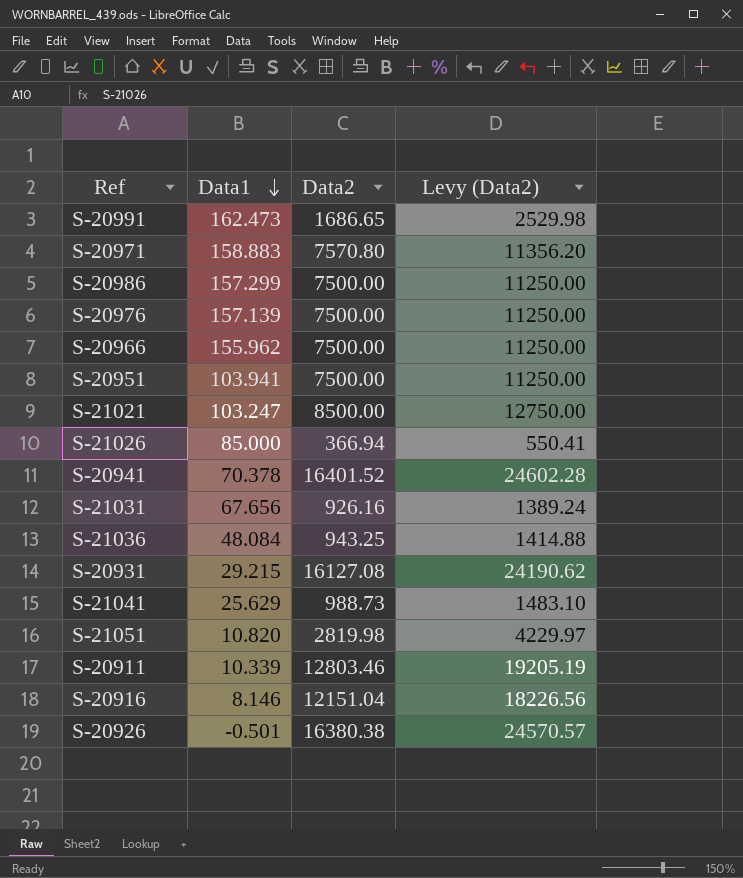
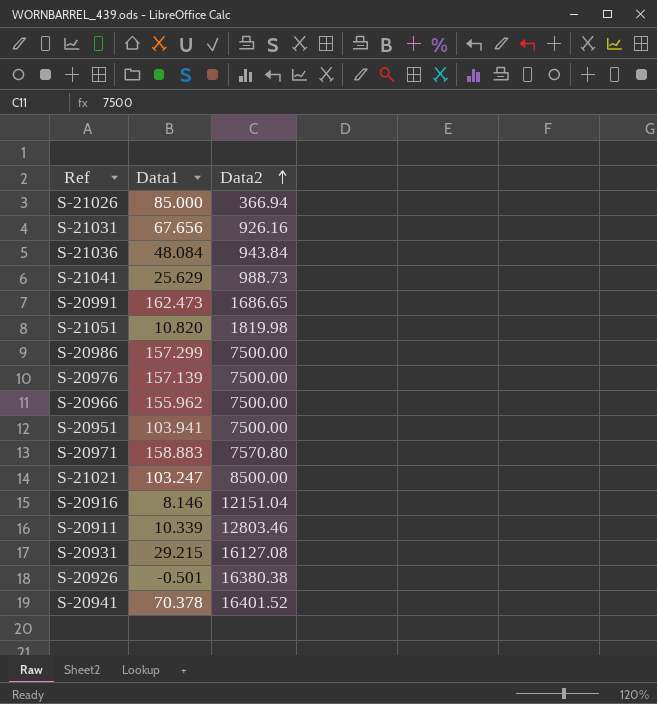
row order: Data1 descending -> Data2 ascending
column Levy (Data2) | formula: [Data2] * 1.5 -> none
S-21036 | Data2: 943.25 -> 943.84
S-21051 | Data2: 2819.98 -> 1819.98

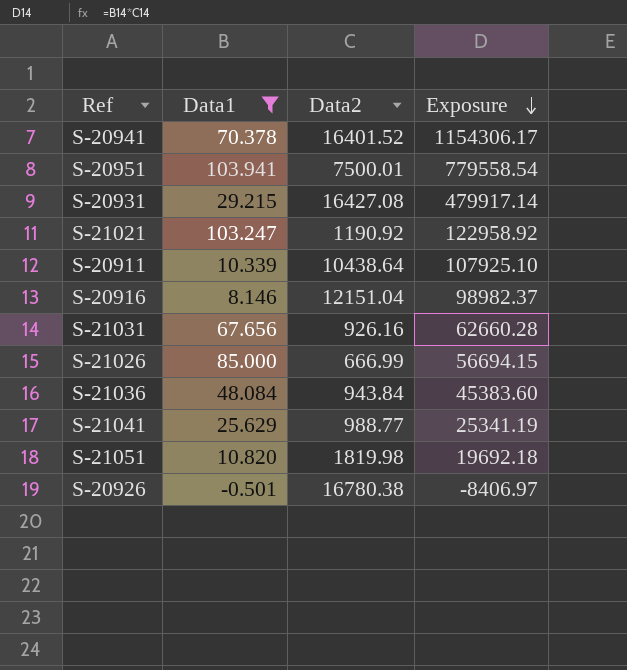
filter: none -> Data1 <= 103.941
row order: Data2 ascending -> Exposure descending
column Exposure | formula: none -> [Data1] * [Data2]
S-20951 | Data2: 7500.00 -> 7500.01
S-20931 | Data2: 16127.08 -> 16427.08
S-21021 | Data2: 8500.00 -> 1190.92
S-20911 | Data2: 12803.46 -> 10438.64
S-21026 | Data2: 366.94 -> 666.99
S-21041 | Data2: 988.73 -> 988.77
S-20926 | Data2: 16380.38 -> 16780.38

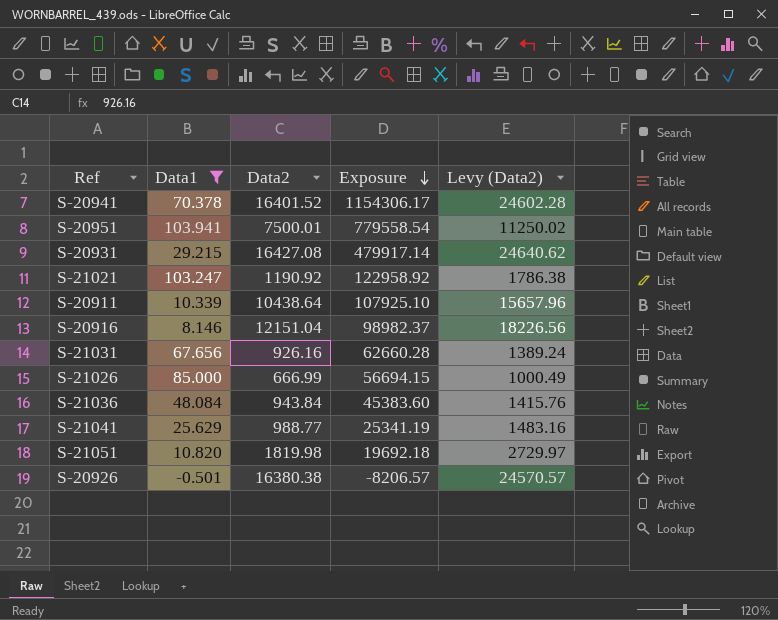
column Levy (Data2) | formula: none -> [Data2] * 1.5
S-20926 | Data2: 16780.38 -> 16380.38
S-20926 | Exposure: -8406.97 -> -8206.57

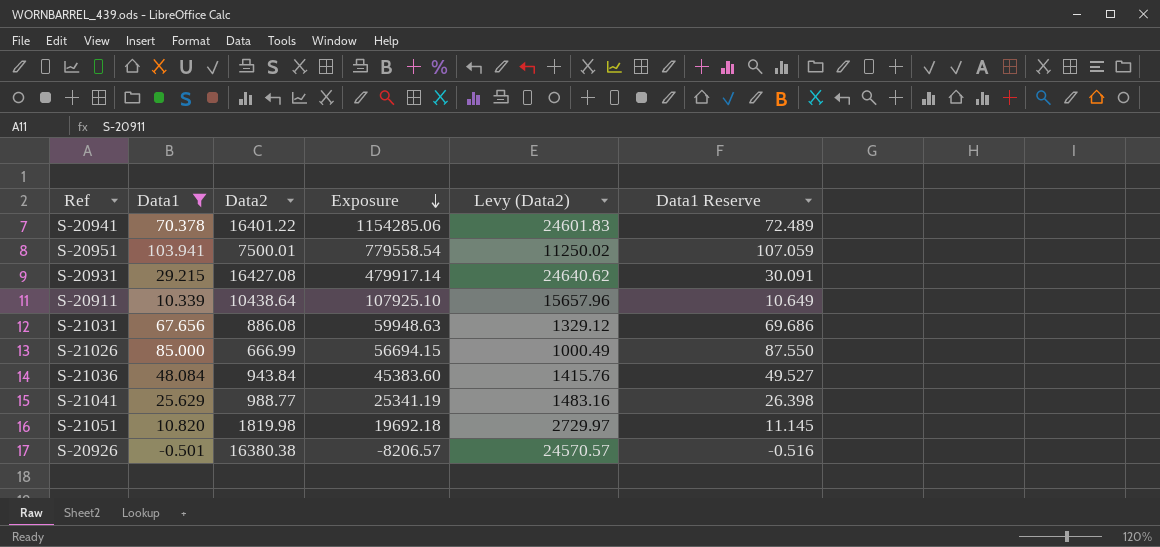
column Data1 Reserve | formula: none -> [Data1] * 1.03
row S-21021: 103.247 | 1190.92 | 122958.92 | 1786.38 -> none
row S-20916: 8.146 | 12151.04 | 98982.37 | 18226.56 -> none
S-20941 | Data2: 16401.52 -> 16401.22
S-20941 | Exposure: 1154306.17 -> 1154285.06
S-20941 | Levy (Data2): 24602.28 -> 24601.83
S-21031 | Data2: 926.16 -> 886.08
S-21031 | Exposure: 62660.28 -> 59948.63
S-21031 | Levy (Data2): 1389.24 -> 1329.12

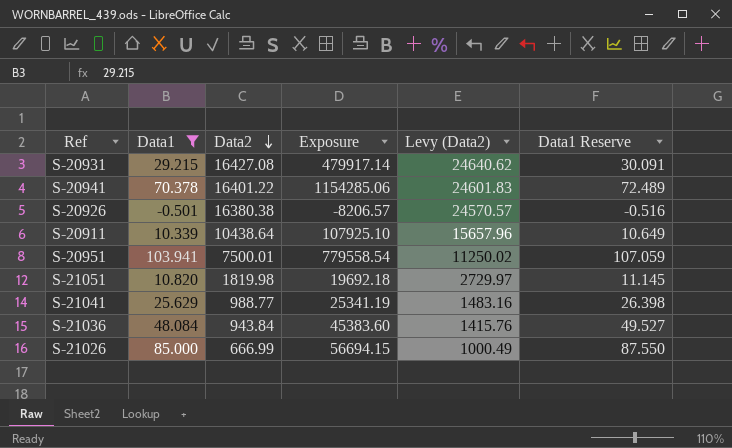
row order: Exposure descending -> Data2 descending
row S-21031: 67.656 | 886.08 | 59948.63 | 1329.12 | 69.686 -> none

